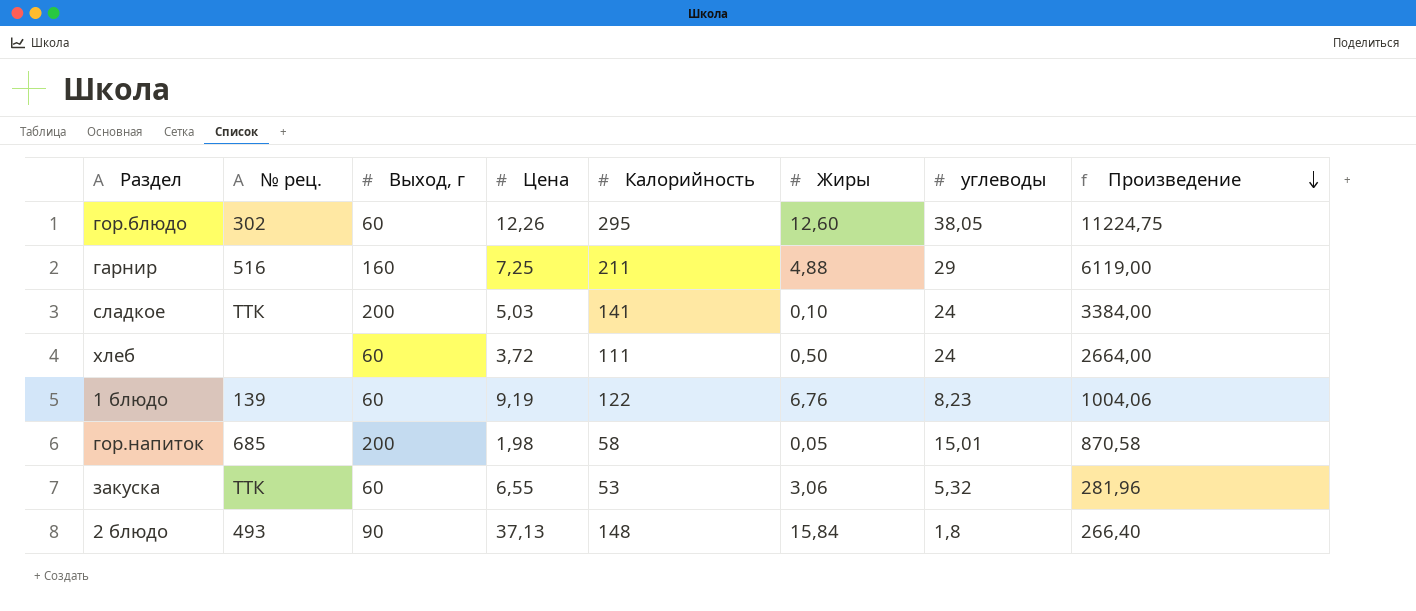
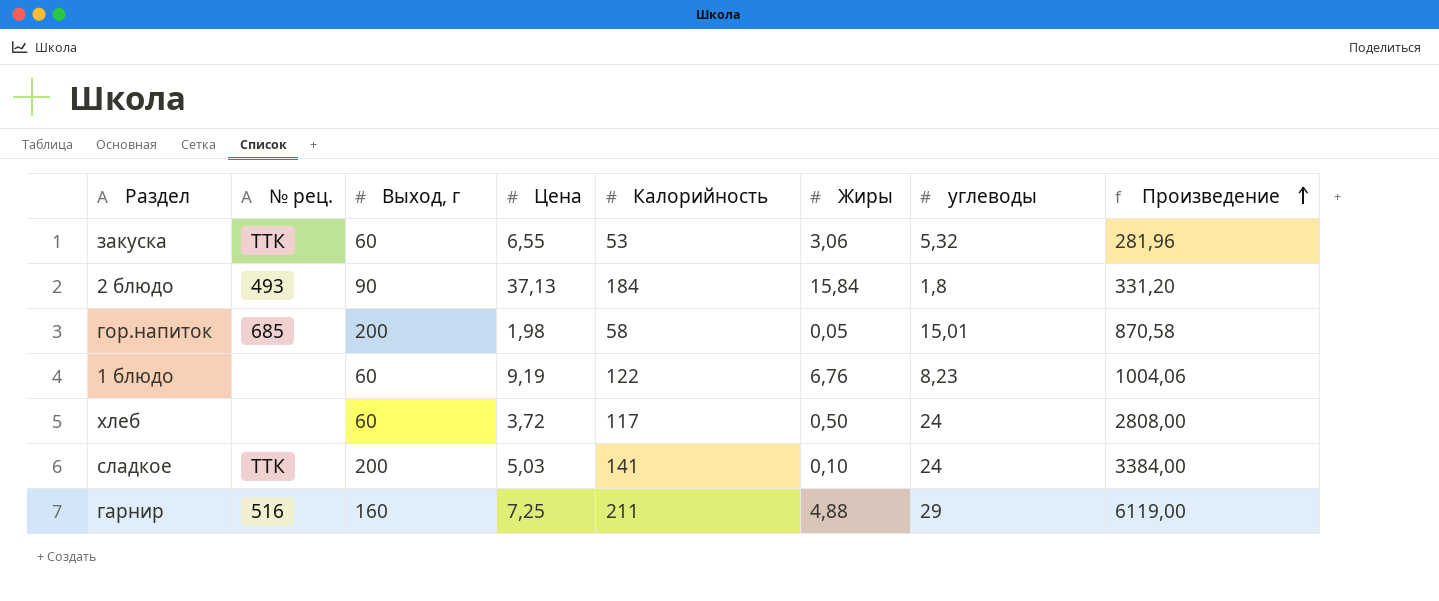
row order: Произведение descending -> Произведение ascending
row гор.блюдо: 302 | 60 | 12,26 | 295 | 12,60 | 38,05 | 11224,75 -> none
2 блюдо | Калорийность: 148 -> 184
2 блюдо | Произведение: 266,40 -> 331,20
1 блюдо | № рец.: 139 -> none
хлеб | Калорийность: 111 -> 117
хлеб | Произведение: 2664,00 -> 2808,00

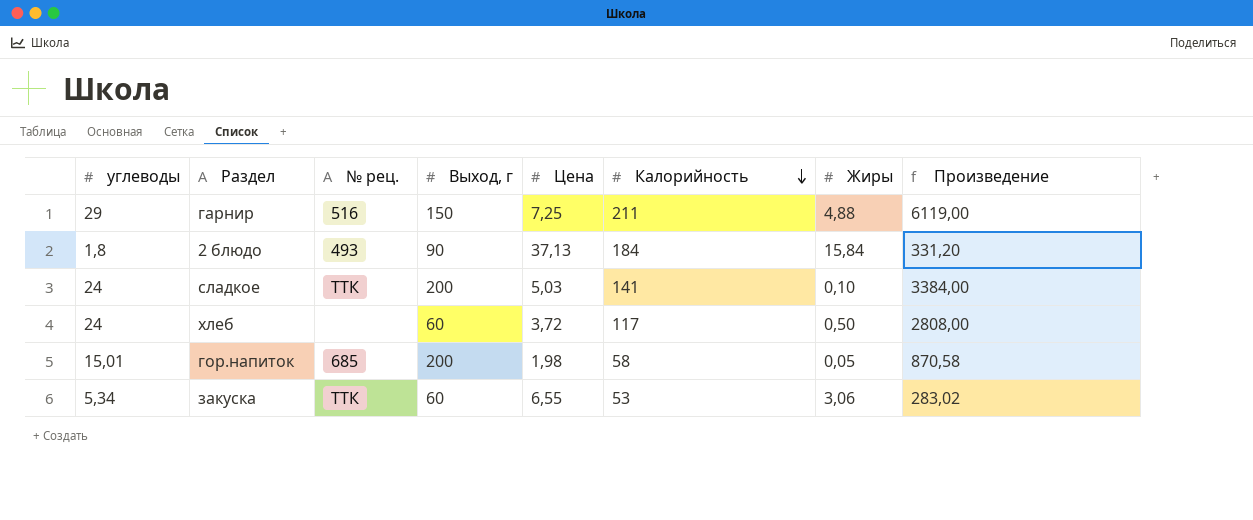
row order: Произведение ascending -> Калорийность descending
column углеводы | position: 7 -> 1
row 1 блюдо: none | 60 | 9,19 | 122 | 6,76 | 8,23 | 1004,06 -> none
гарнир | Выход, г: 160 -> 150
закуска | углеводы: 5,32 -> 5,34
закуска | Произведение: 281,96 -> 283,02

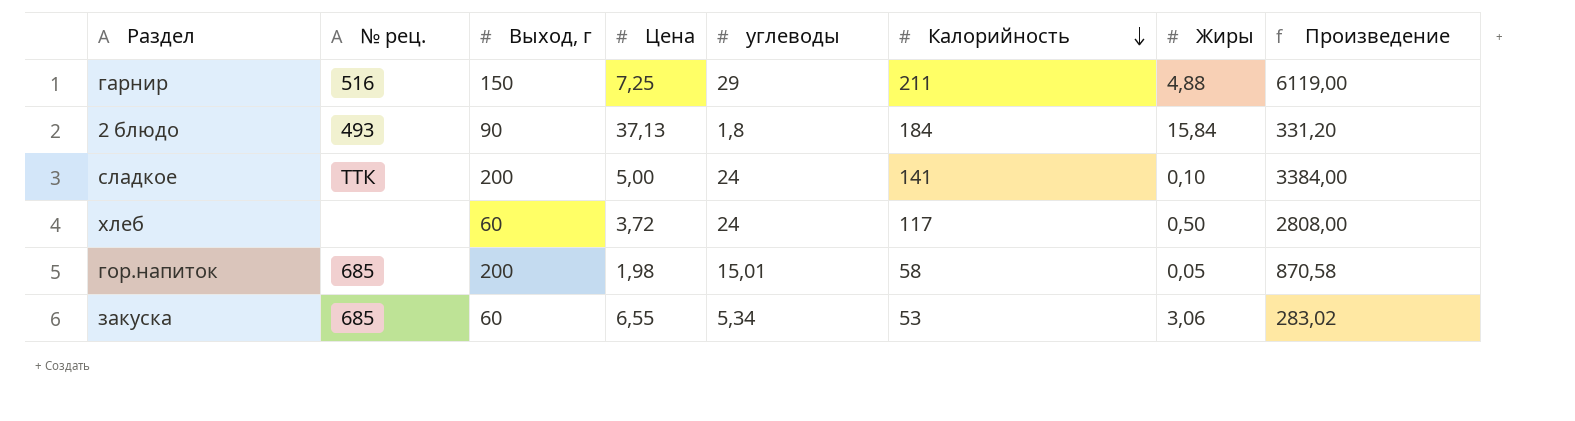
column углеводы | position: 1 -> 5
сладкое | Цена: 5,03 -> 5,00
закуска | № рец.: ТТК -> 685

